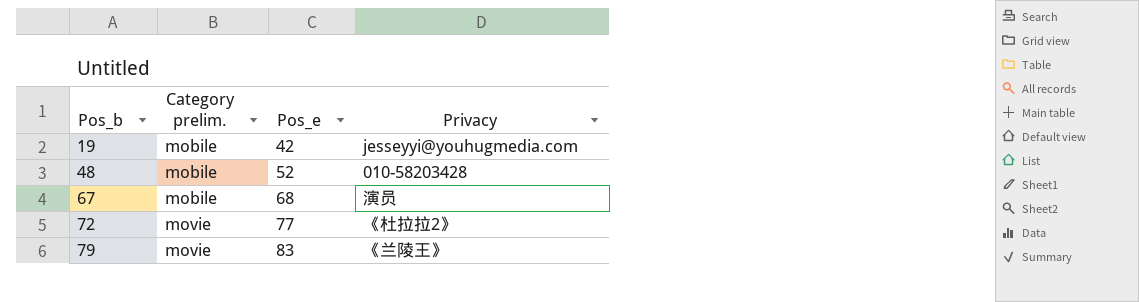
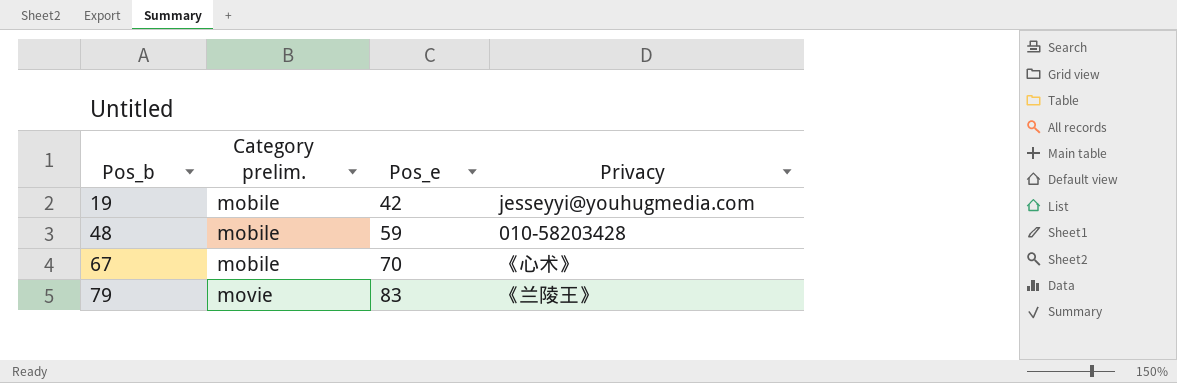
row 72: movie | 77 | 《杜拉拉2》 -> none
48 | Pos_e: 52 -> 59
67 | Pos_e: 68 -> 70
67 | Privacy: 演员 -> 《心术》

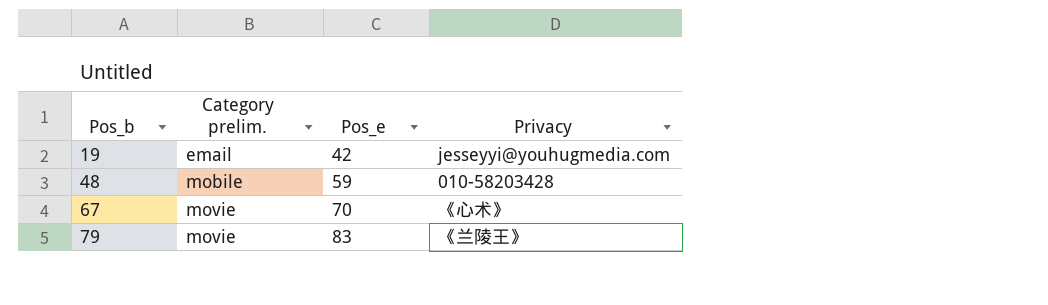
19 | Category prelim.: mobile -> email
67 | Category prelim.: mobile -> movie

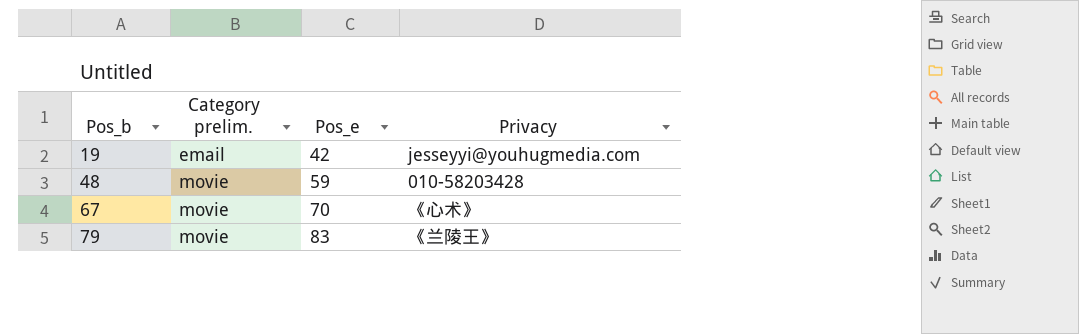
48 | Category prelim.: mobile -> movie

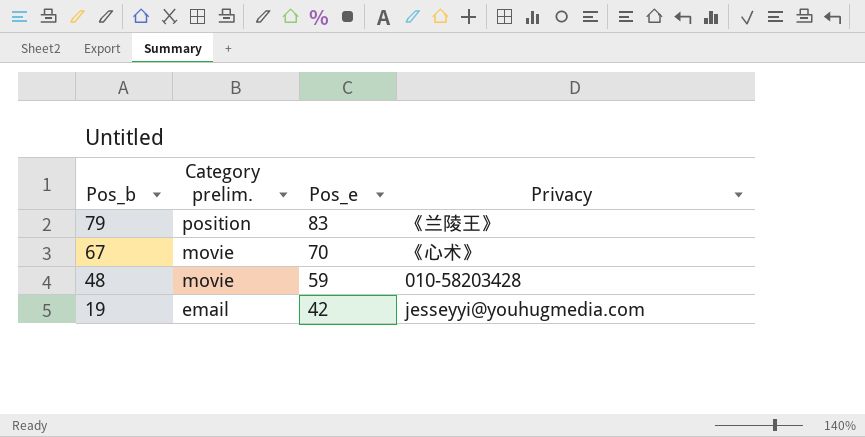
row order: Pos_b ascending -> Pos_b descending
79 | Category prelim.: movie -> position

